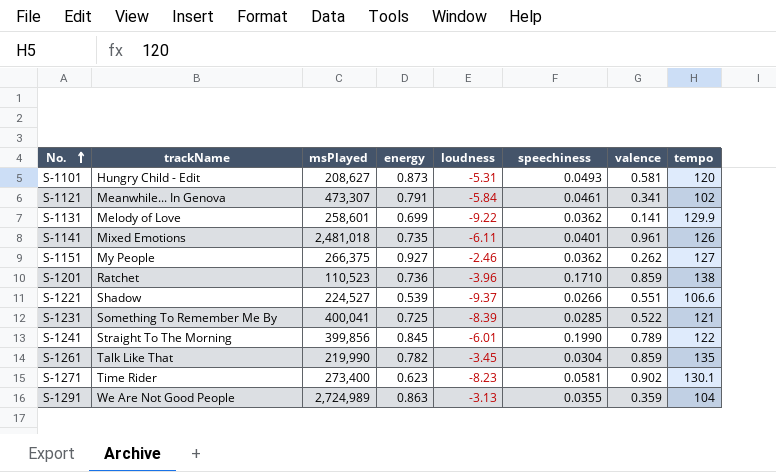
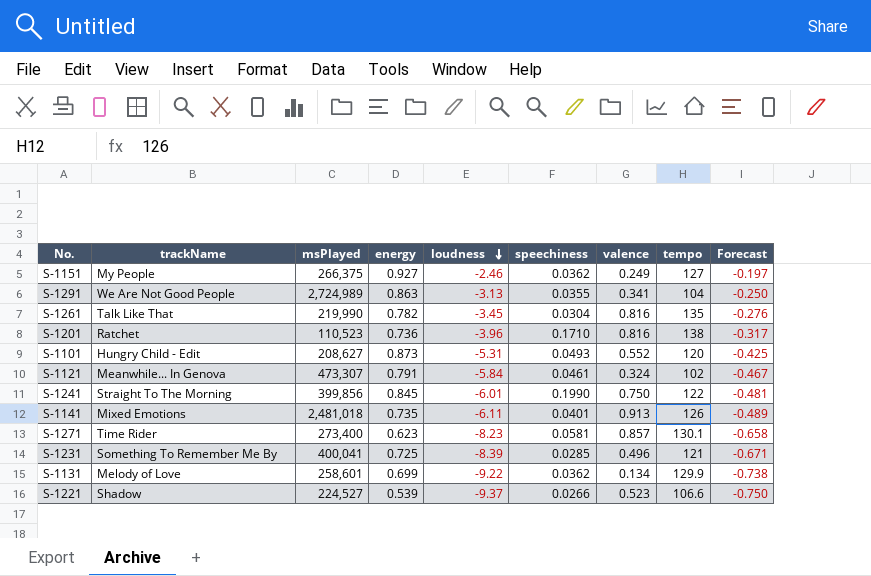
row order: No. ascending -> loudness descending
column Forecast | formula: none -> [loudness] * 0.08
S-1151 | valence: 0.262 -> 0.249
S-1291 | valence: 0.359 -> 0.341
S-1261 | valence: 0.859 -> 0.816
S-1201 | valence: 0.859 -> 0.816
S-1101 | valence: 0.581 -> 0.552
S-1121 | valence: 0.341 -> 0.324
S-1241 | valence: 0.789 -> 0.750
S-1141 | valence: 0.961 -> 0.913
S-1271 | valence: 0.902 -> 0.857
S-1231 | valence: 0.522 -> 0.496
S-1131 | valence: 0.141 -> 0.134
S-1221 | valence: 0.551 -> 0.523

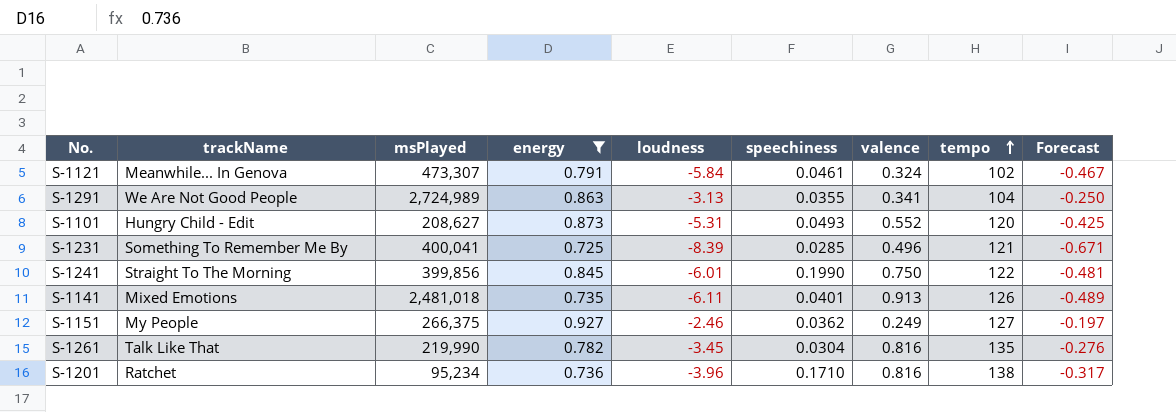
filter: none -> energy >= 0.725
row order: loudness descending -> tempo ascending
S-1201 | msPlayed: 110,523 -> 95,234

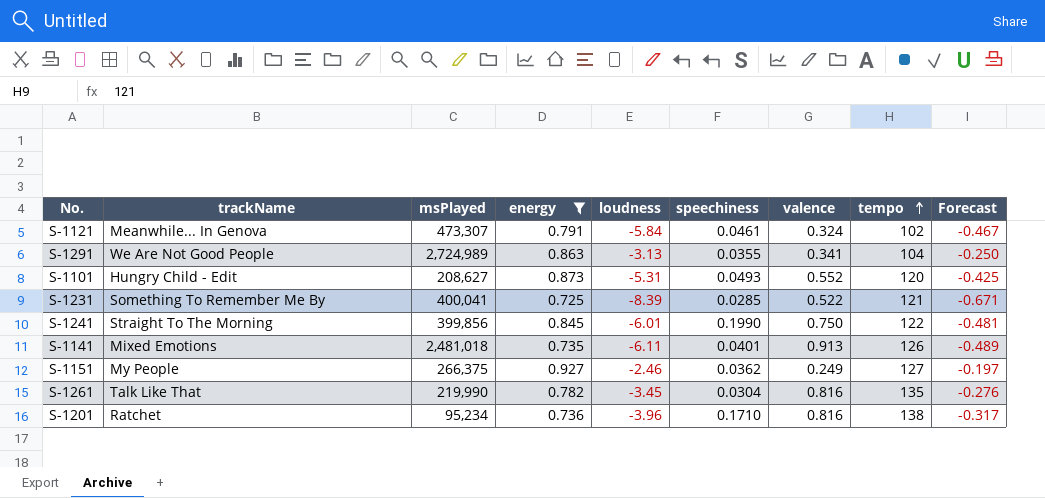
S-1231 | valence: 0.496 -> 0.522

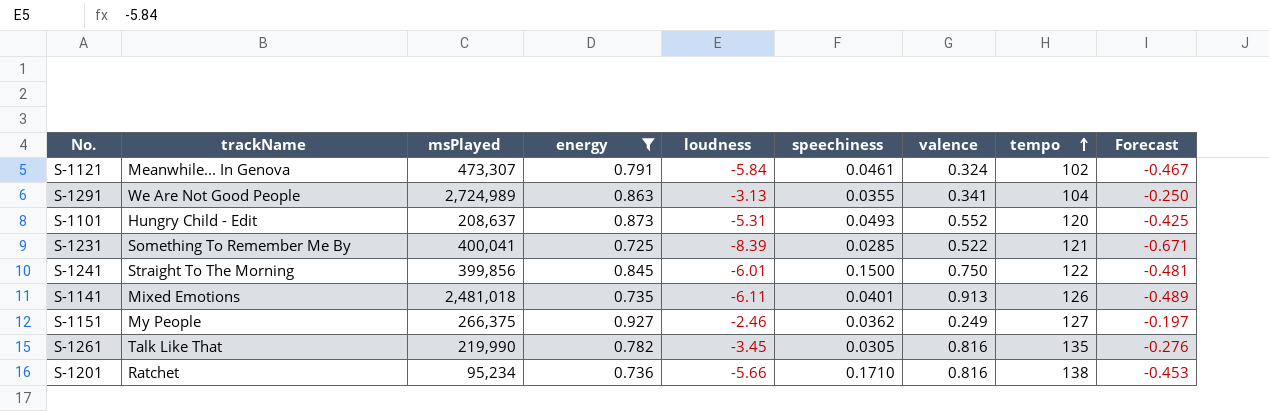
S-1101 | msPlayed: 208,627 -> 208,637
S-1241 | speechiness: 0.1990 -> 0.1500
S-1261 | speechiness: 0.0304 -> 0.0305
S-1201 | loudness: -3.96 -> -5.66
S-1201 | Forecast: -0.317 -> -0.453

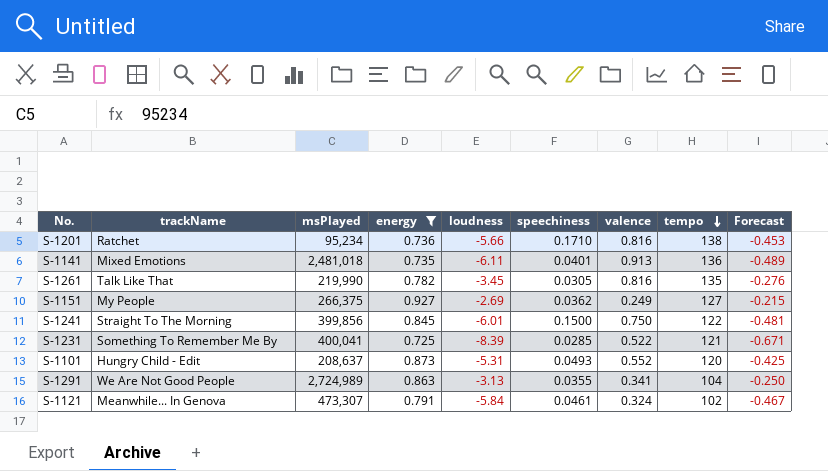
row order: tempo ascending -> tempo descending
S-1141 | tempo: 126 -> 136
S-1151 | loudness: -2.46 -> -2.69
S-1151 | Forecast: -0.197 -> -0.215

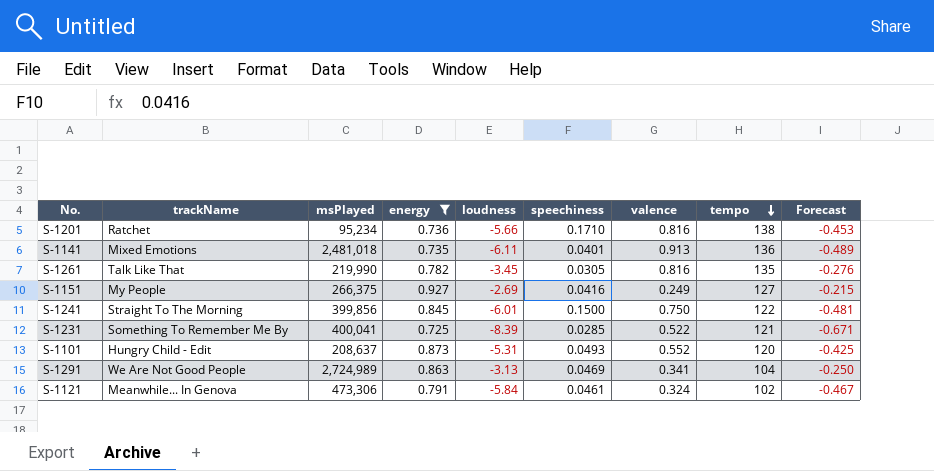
S-1151 | speechiness: 0.0362 -> 0.0416
S-1291 | speechiness: 0.0355 -> 0.0469
S-1121 | msPlayed: 473,307 -> 473,306

